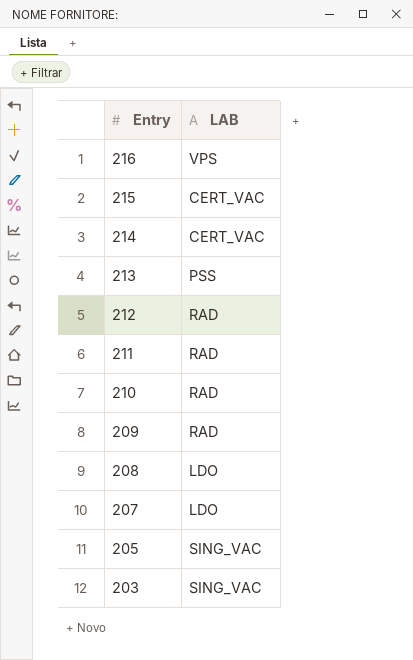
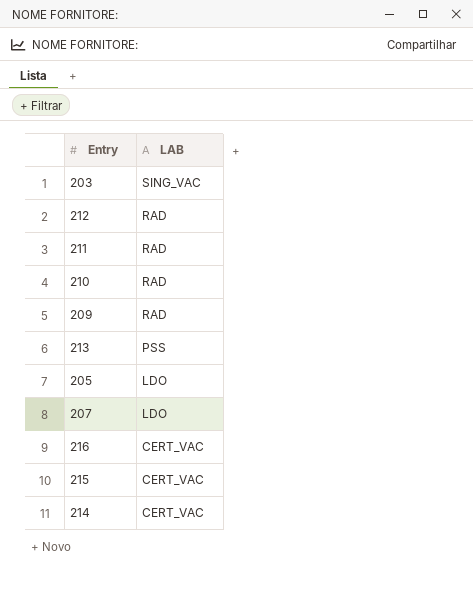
row order: Entry descending -> LAB descending
row 208: LDO -> none
205 | LAB: SING_VAC -> LDO
216 | LAB: VPS -> CERT_VAC

